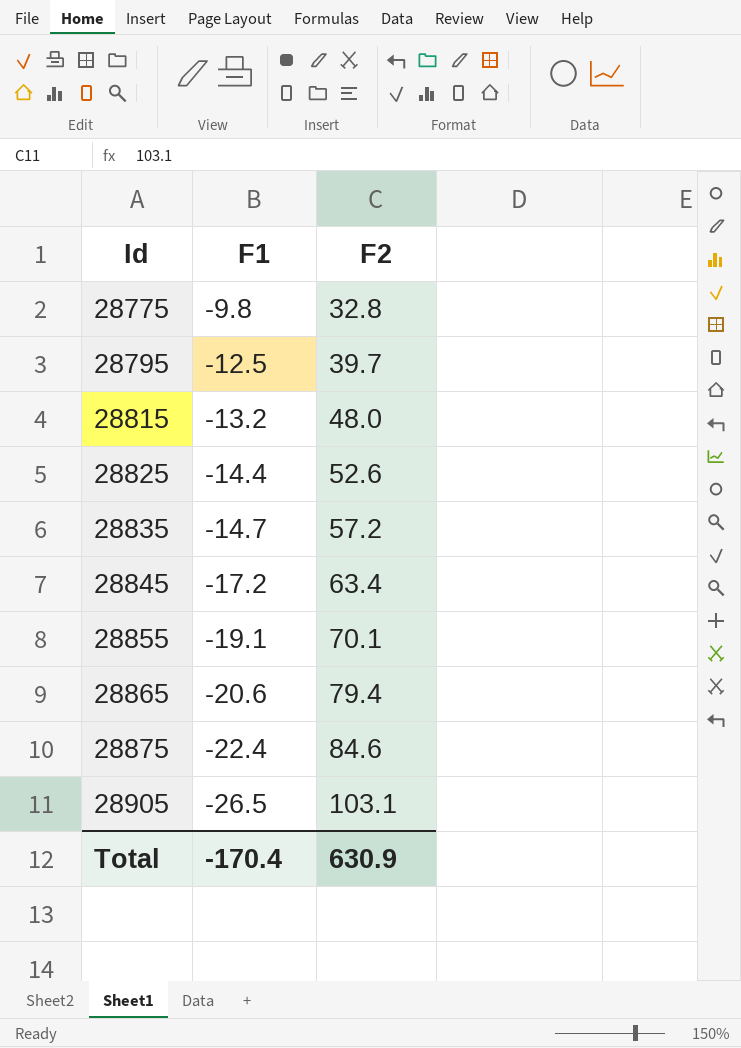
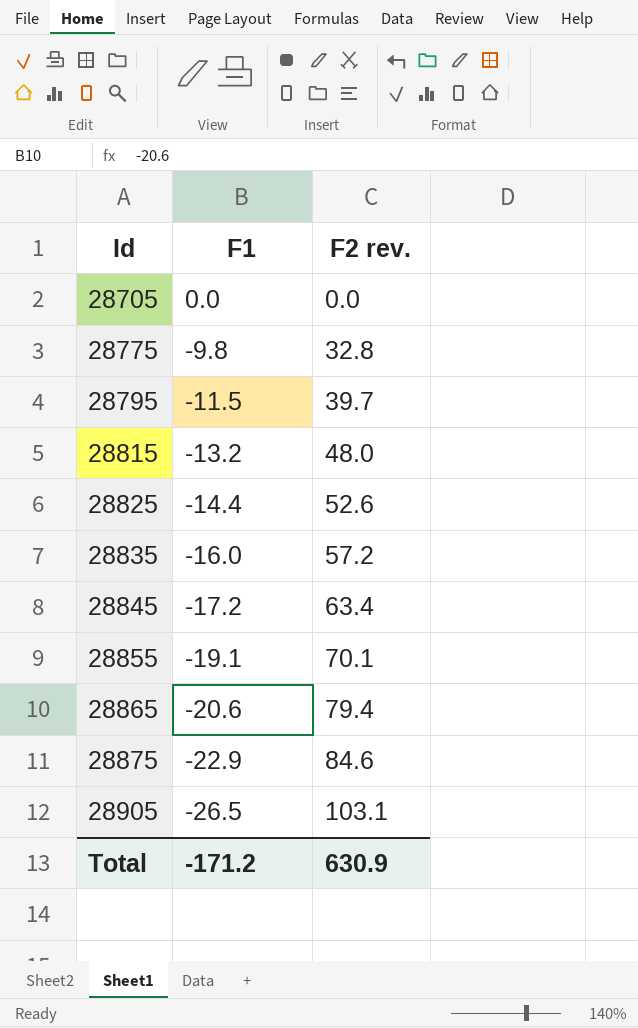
column name: F2 -> F2 rev.
row 28705: none -> 0.0 | 0.0
28795 | F1: -12.5 -> -11.5
28835 | F1: -14.7 -> -16.0
28875 | F1: -22.4 -> -22.9
Total | F1: -170.4 -> -171.2

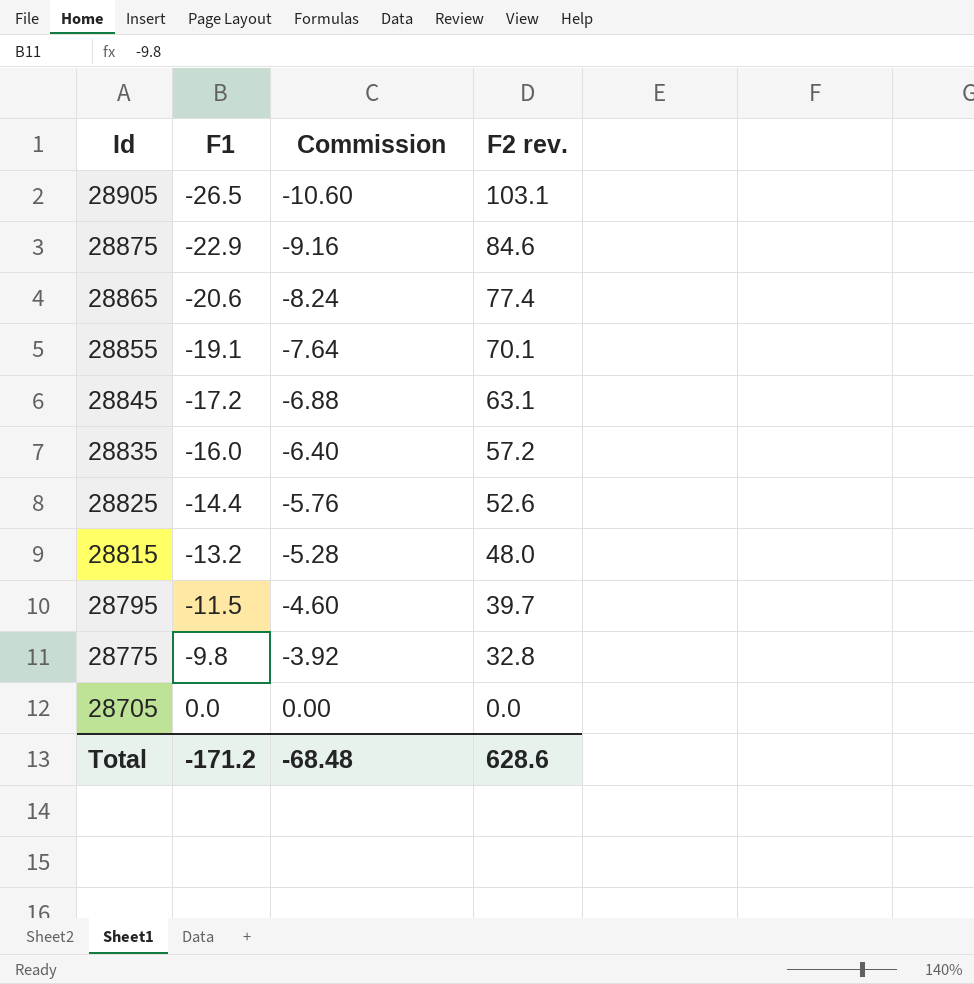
row order: Id ascending -> Id descending
column Commission | formula: none -> [F1] * 0.4
28865 | F2 rev.: 79.4 -> 77.4
28845 | F2 rev.: 63.4 -> 63.1
Total | F2 rev.: 630.9 -> 628.6

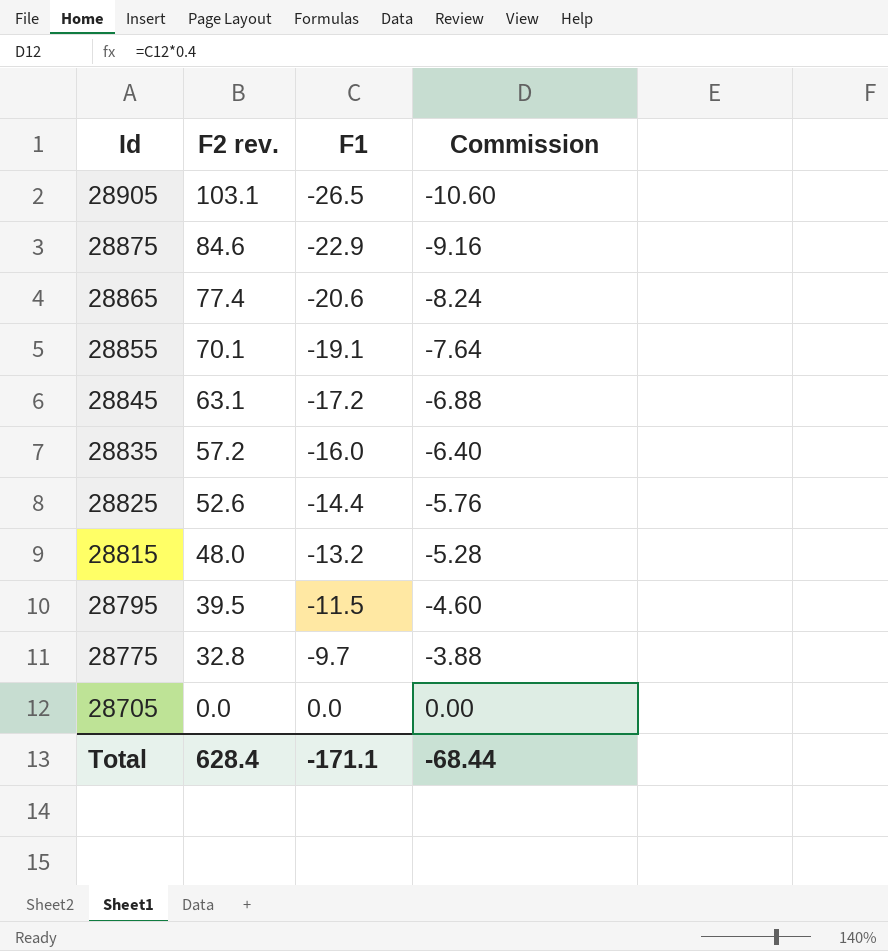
column F2 rev. | position: 4 -> 2
28795 | F2 rev.: 39.7 -> 39.5
28775 | F1: -9.8 -> -9.7
28775 | Commission: -3.92 -> -3.88
Total | F2 rev.: 628.6 -> 628.4
Total | F1: -171.2 -> -171.1
Total | Commission: -68.48 -> -68.44

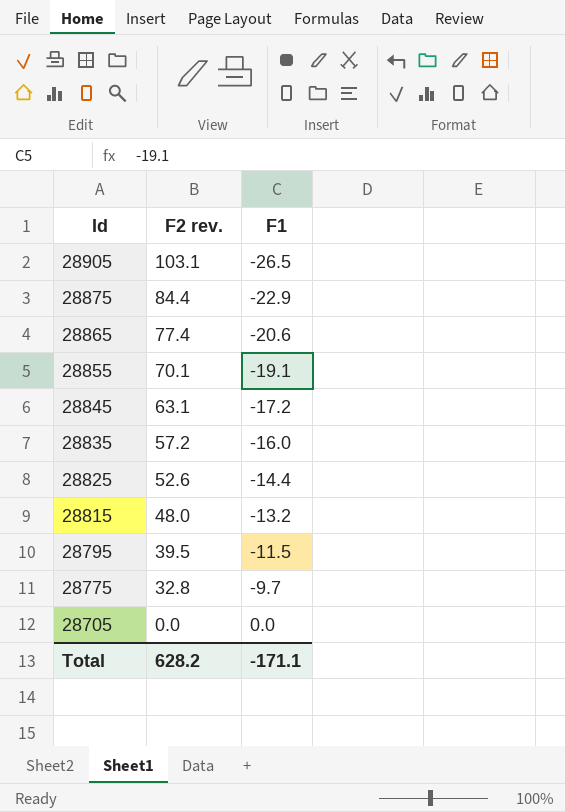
column Commission | formula: [F1] * 0.4 -> none
28875 | F2 rev.: 84.6 -> 84.4
Total | F2 rev.: 628.4 -> 628.2

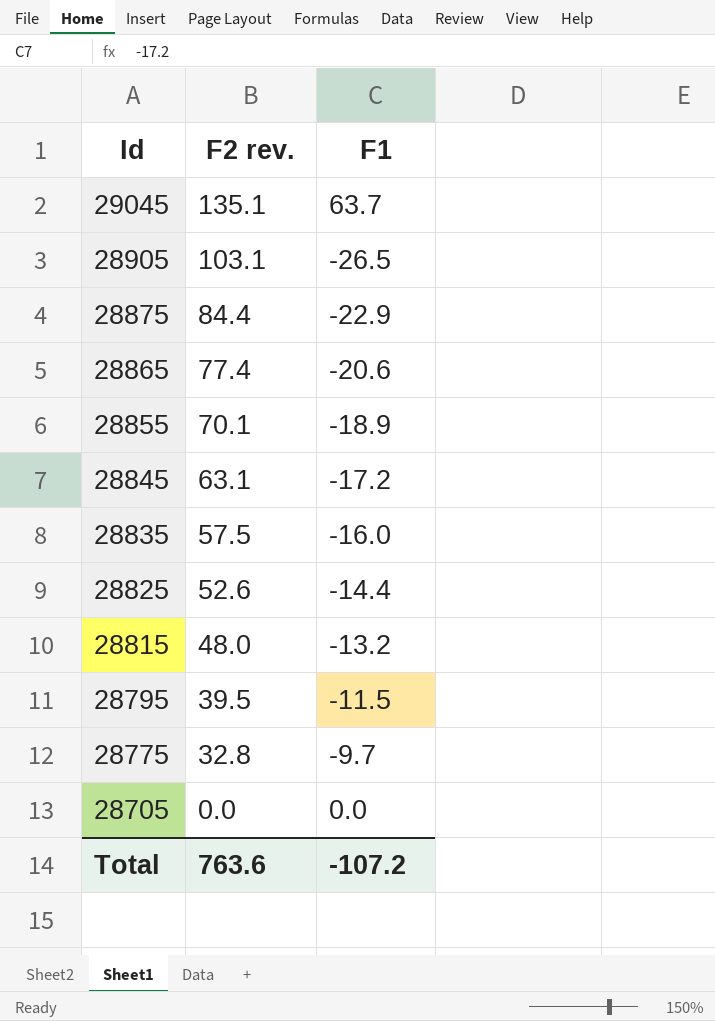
row 29045: none -> 135.1 | 63.7
28855 | F1: -19.1 -> -18.9
28835 | F2 rev.: 57.2 -> 57.5
Total | F2 rev.: 628.2 -> 763.6
Total | F1: -171.1 -> -107.2

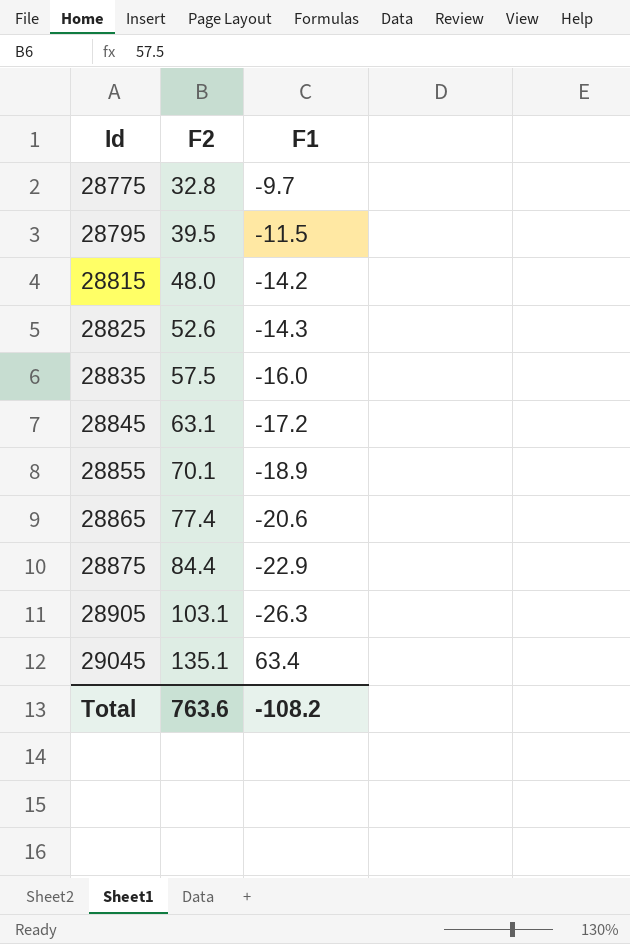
row order: Id descending -> Id ascending
column name: F2 rev. -> F2
row 28705: 0.0 | 0.0 -> none
28815 | F1: -13.2 -> -14.2
28825 | F1: -14.4 -> -14.3
28905 | F1: -26.5 -> -26.3
29045 | F1: 63.7 -> 63.4
Total | F1: -107.2 -> -108.2

